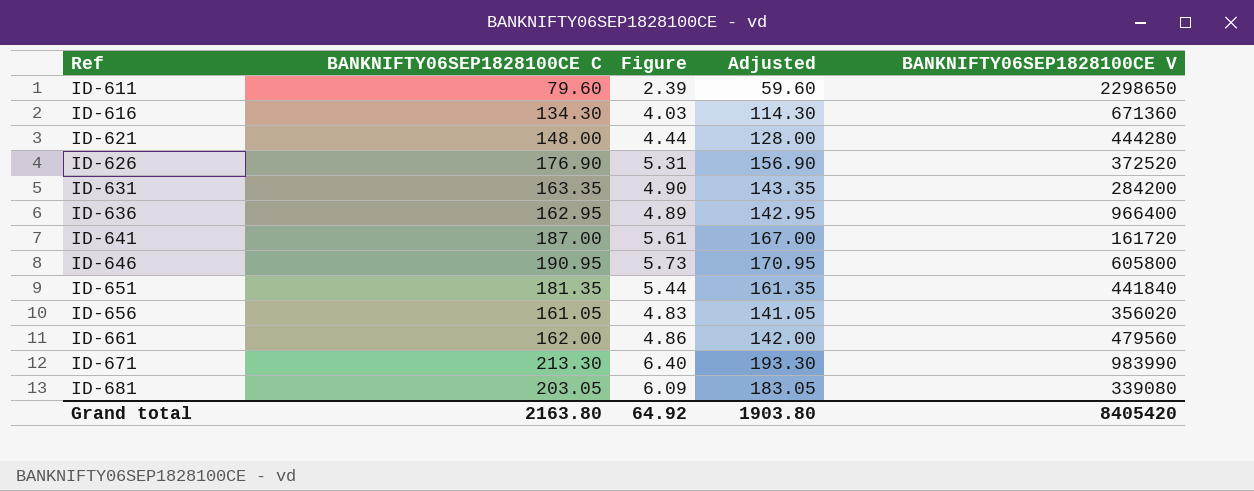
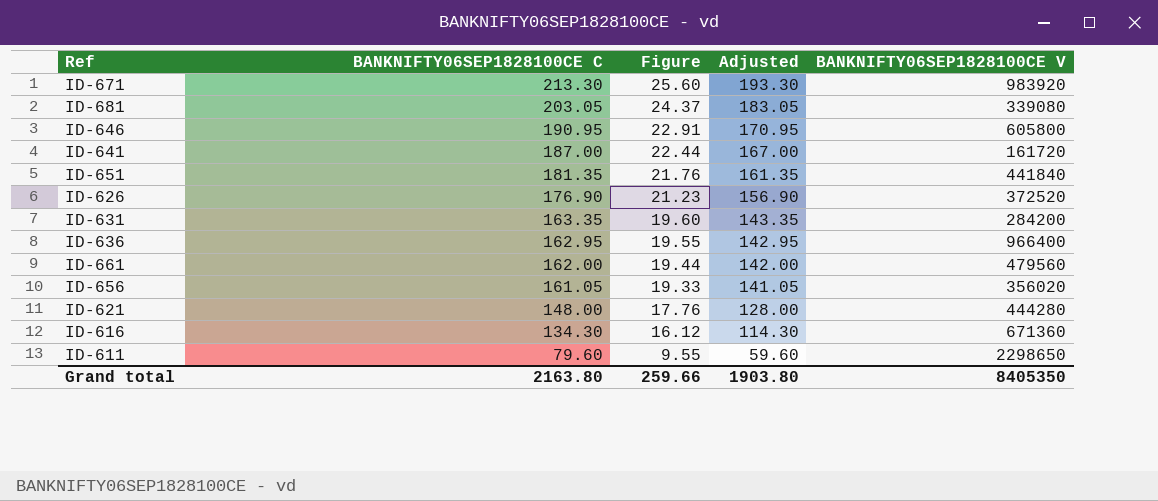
row order: Ref ascending -> BANKNIFTY06SEP1828100CE C descending
column Figure | formula: [BANKNIFTY06SEP1828100CE C] * 0.03 -> [BANKNIFTY06SEP1828100CE C] * 0.12
ID-671 | BANKNIFTY06SEP1828100CE V: 983990 -> 983920
Grand total | Figure: 64.92 -> 259.66
Grand total | BANKNIFTY06SEP1828100CE V: 8405420 -> 8405350

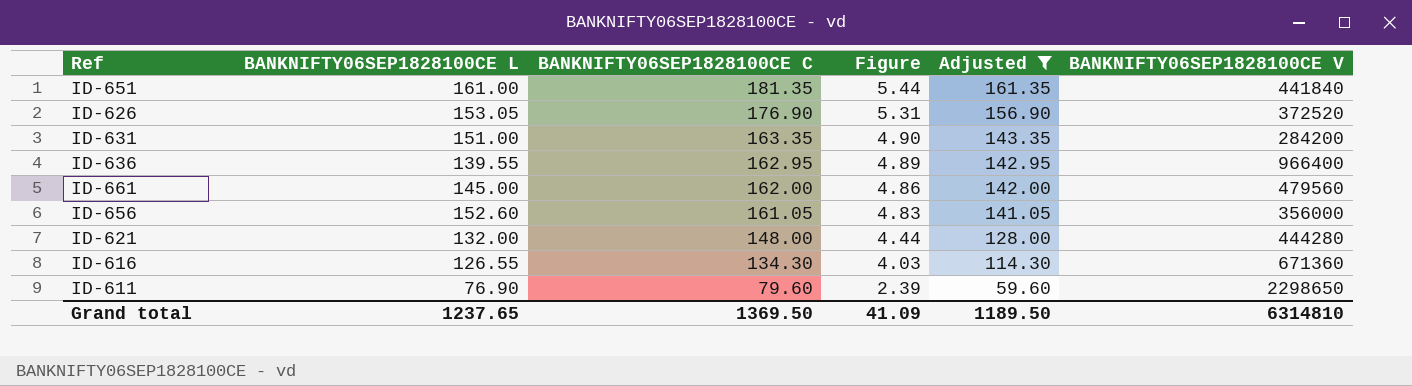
filter: none -> Adjusted <= 161.35
column BANKNIFTY06SEP1828100CE L | position: none -> 2
column Figure | formula: [BANKNIFTY06SEP1828100CE C] * 0.12 -> [BANKNIFTY06SEP1828100CE C] * 0.03
ID-656 | BANKNIFTY06SEP1828100CE V: 356020 -> 356000
Grand total | BANKNIFTY06SEP1828100CE C: 2163.80 -> 1369.50
Grand total | Figure: 259.66 -> 41.09
Grand total | Adjusted: 1903.80 -> 1189.50
Grand total | BANKNIFTY06SEP1828100CE V: 8405350 -> 6314810

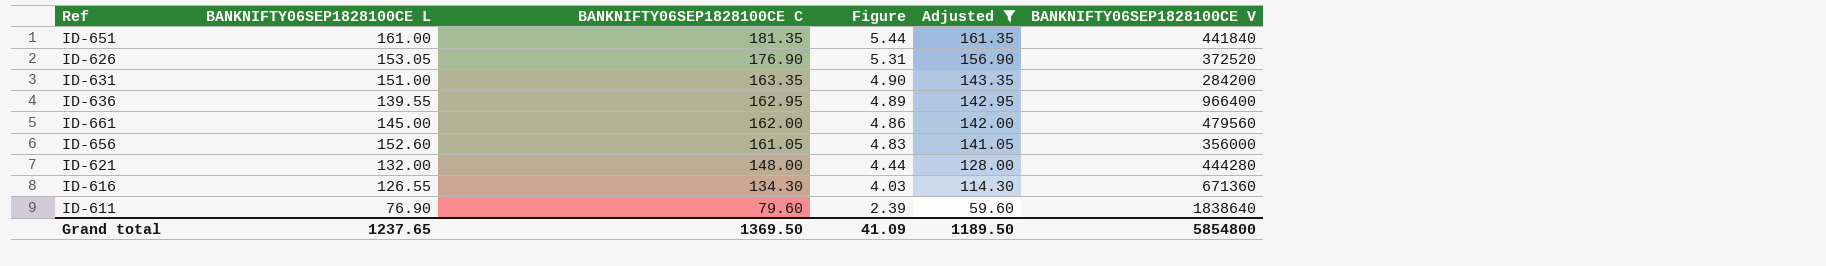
ID-611 | BANKNIFTY06SEP1828100CE V: 2298650 -> 1838640
Grand total | BANKNIFTY06SEP1828100CE V: 6314810 -> 5854800

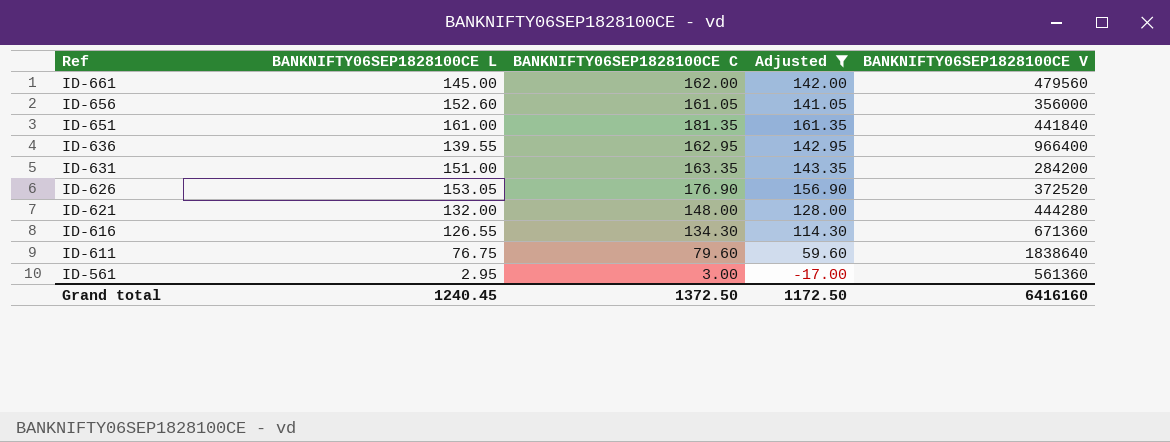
row order: BANKNIFTY06SEP1828100CE C descending -> Ref descending
column Figure | formula: [BANKNIFTY06SEP1828100CE C] * 0.03 -> none
ID-611 | BANKNIFTY06SEP1828100CE L: 76.90 -> 76.75
row ID-561: none -> 2.95 | 3.00 | -17.00 | 561360
Grand total | BANKNIFTY06SEP1828100CE L: 1237.65 -> 1240.45
Grand total | BANKNIFTY06SEP1828100CE C: 1369.50 -> 1372.50
Grand total | Adjusted: 1189.50 -> 1172.50
Grand total | BANKNIFTY06SEP1828100CE V: 5854800 -> 6416160

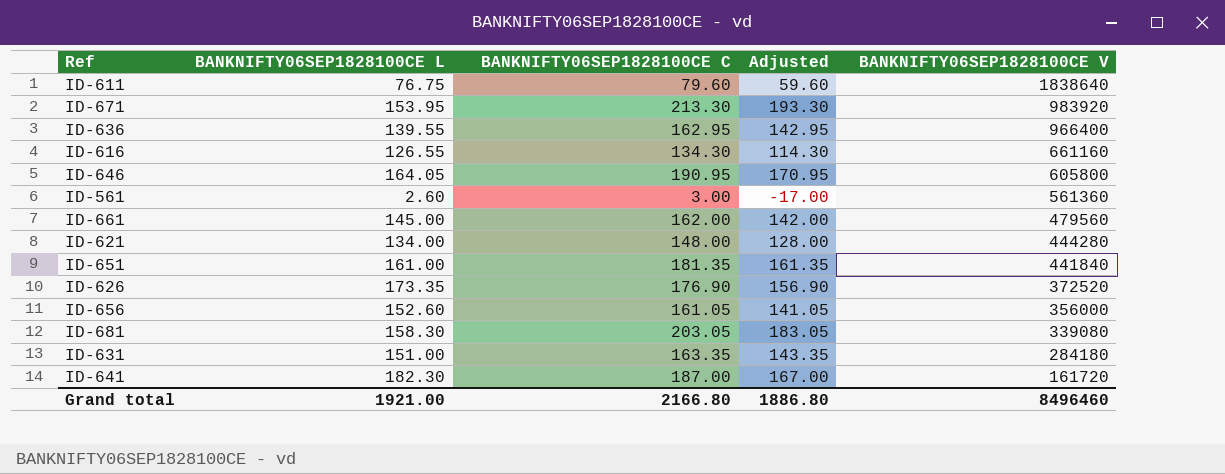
filter: Adjusted <= 161.35 -> none
row order: Ref descending -> BANKNIFTY06SEP1828100CE V descending
ID-616 | BANKNIFTY06SEP1828100CE V: 671360 -> 661160
ID-561 | BANKNIFTY06SEP1828100CE L: 2.95 -> 2.60
ID-621 | BANKNIFTY06SEP1828100CE L: 132.00 -> 134.00
ID-626 | BANKNIFTY06SEP1828100CE L: 153.05 -> 173.35
ID-631 | BANKNIFTY06SEP1828100CE V: 284200 -> 284180
Grand total | BANKNIFTY06SEP1828100CE L: 1240.45 -> 1921.00
Grand total | BANKNIFTY06SEP1828100CE C: 1372.50 -> 2166.80
Grand total | Adjusted: 1172.50 -> 1886.80
Grand total | BANKNIFTY06SEP1828100CE V: 6416160 -> 8496460

